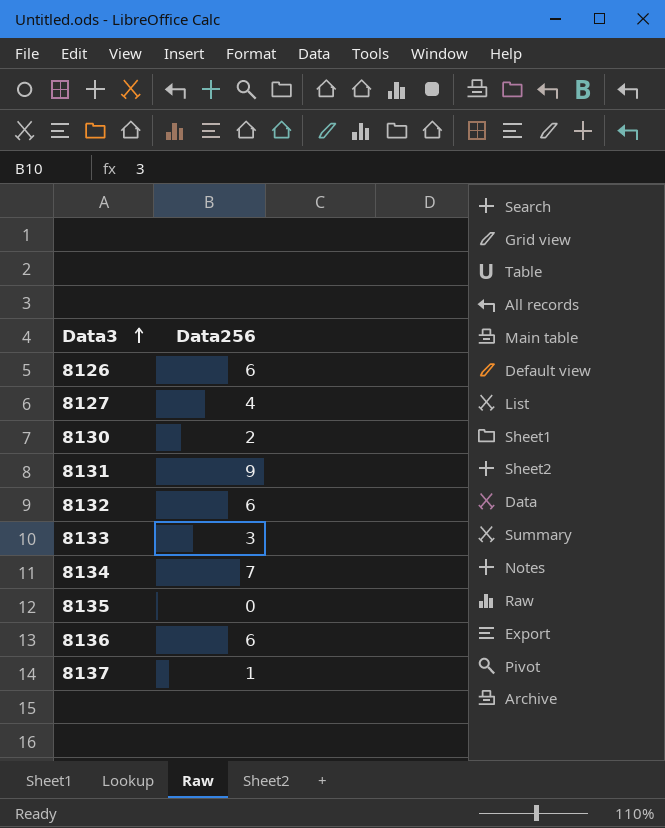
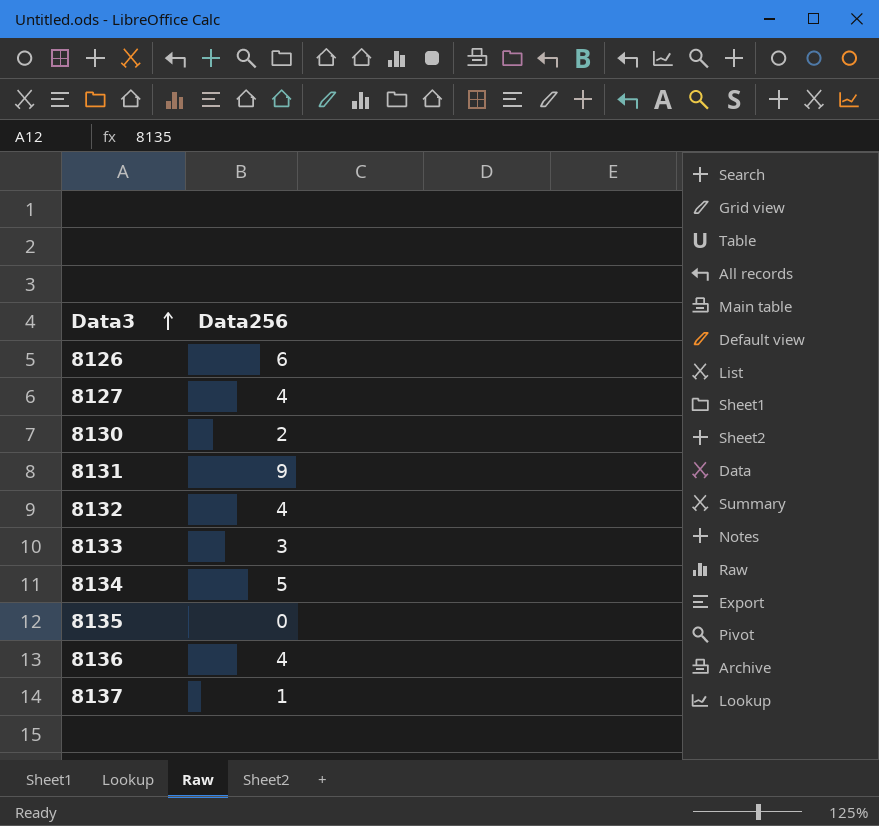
8132 | Data256: 6 -> 4
8134 | Data256: 7 -> 5
8136 | Data256: 6 -> 4

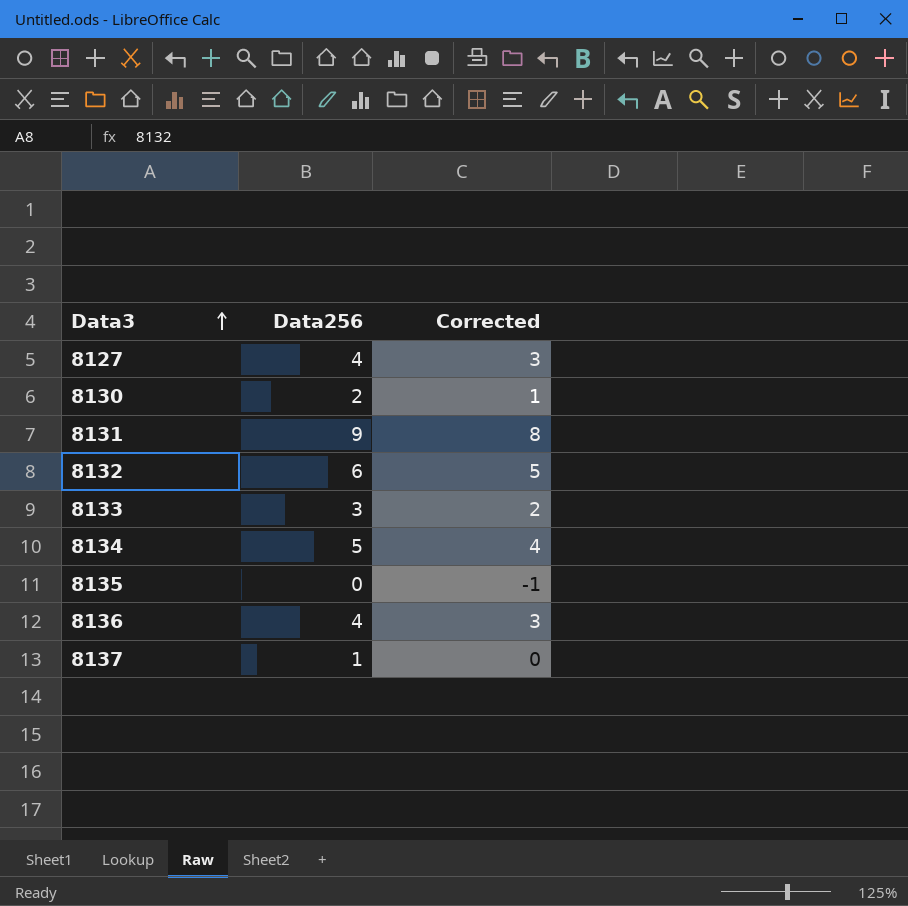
column Corrected | formula: none -> [Data256] - 1
row 8126: 6 -> none
8132 | Data256: 4 -> 6

